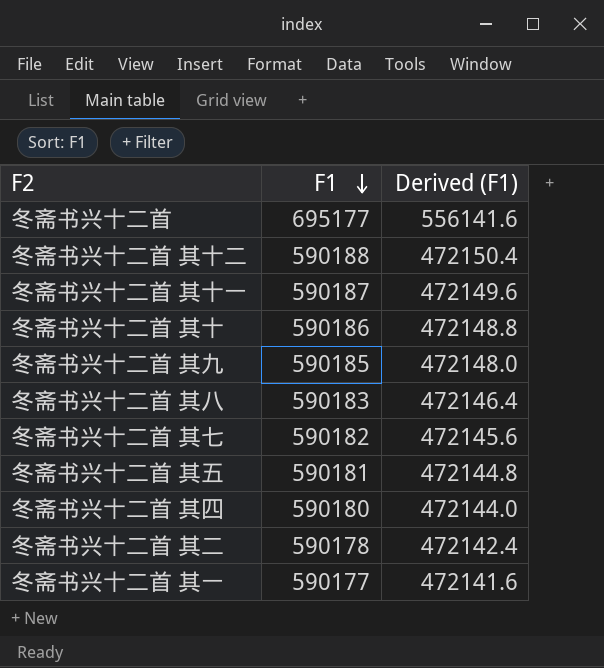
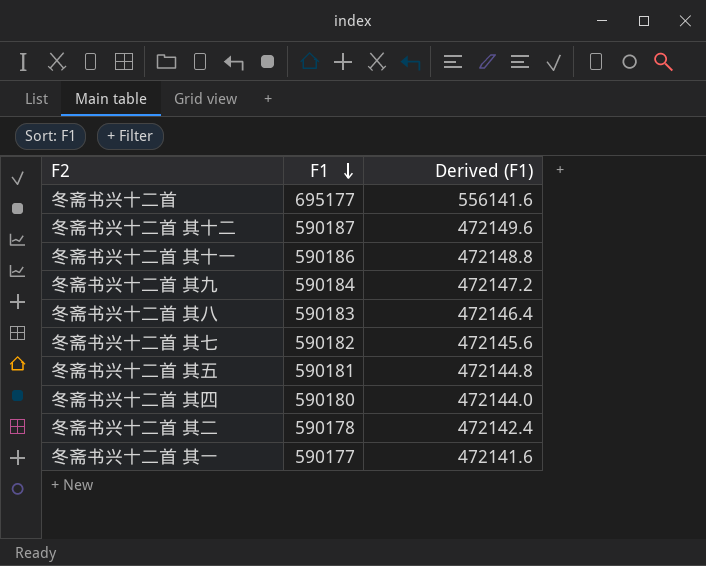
row 冬斋书兴十二首 其十: 590186 | 472148.8 -> none
冬斋书兴十二首 其十二 | F1: 590188 -> 590187
冬斋书兴十二首 其十二 | Derived (F1): 472150.4 -> 472149.6
冬斋书兴十二首 其十一 | F1: 590187 -> 590186
冬斋书兴十二首 其十一 | Derived (F1): 472149.6 -> 472148.8
冬斋书兴十二首 其九 | F1: 590185 -> 590184
冬斋书兴十二首 其九 | Derived (F1): 472148.0 -> 472147.2

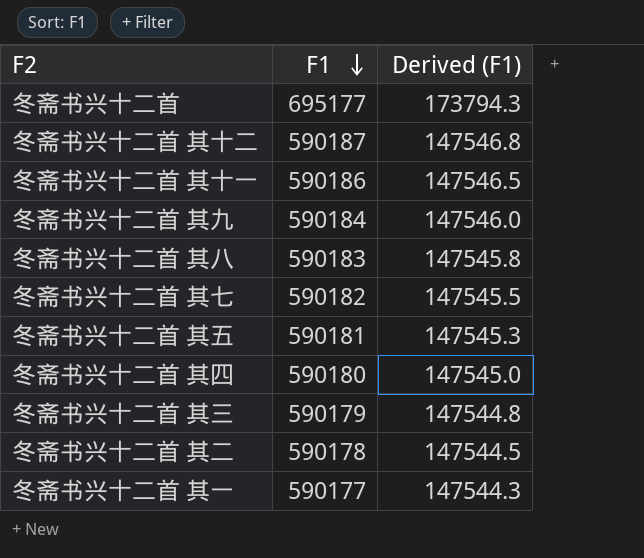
column Derived (F1) | formula: [F1] * 0.8 -> [F1] * 0.25
row 冬斋书兴十二首 其三: none -> 590179 | 147544.8

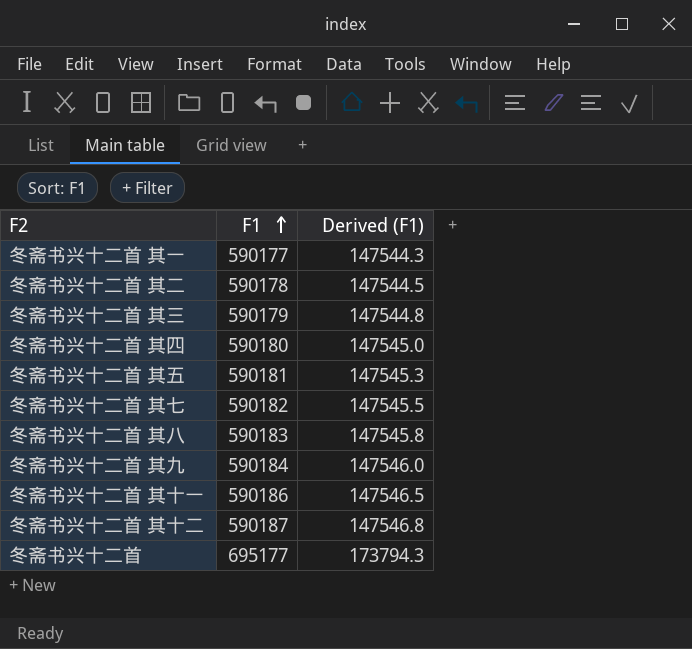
row order: F1 descending -> F1 ascending

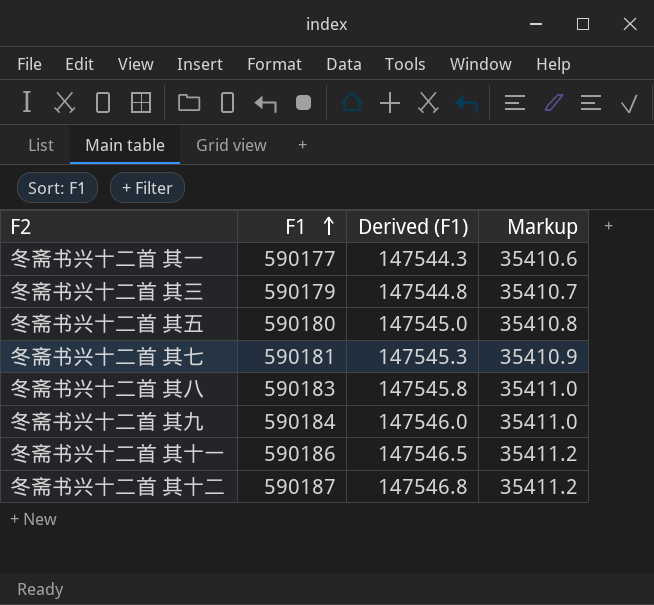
column Markup | formula: none -> [F1] * 0.06
row 冬斋书兴十二首 其二: 590178 | 147544.5 -> none
row 冬斋书兴十二首 其四: 590180 | 147545.0 -> none
row 冬斋书兴十二首: 695177 | 173794.3 -> none
冬斋书兴十二首 其五 | F1: 590181 -> 590180
冬斋书兴十二首 其五 | Derived (F1): 147545.3 -> 147545.0
冬斋书兴十二首 其七 | F1: 590182 -> 590181
冬斋书兴十二首 其七 | Derived (F1): 147545.5 -> 147545.3

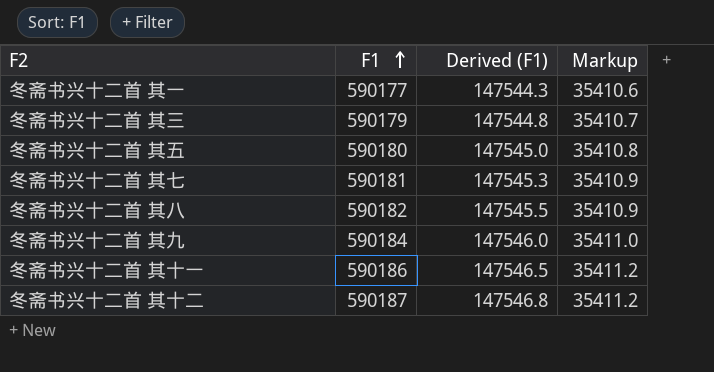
冬斋书兴十二首 其八 | F1: 590183 -> 590182
冬斋书兴十二首 其八 | Derived (F1): 147545.8 -> 147545.5
冬斋书兴十二首 其八 | Markup: 35411.0 -> 35410.9

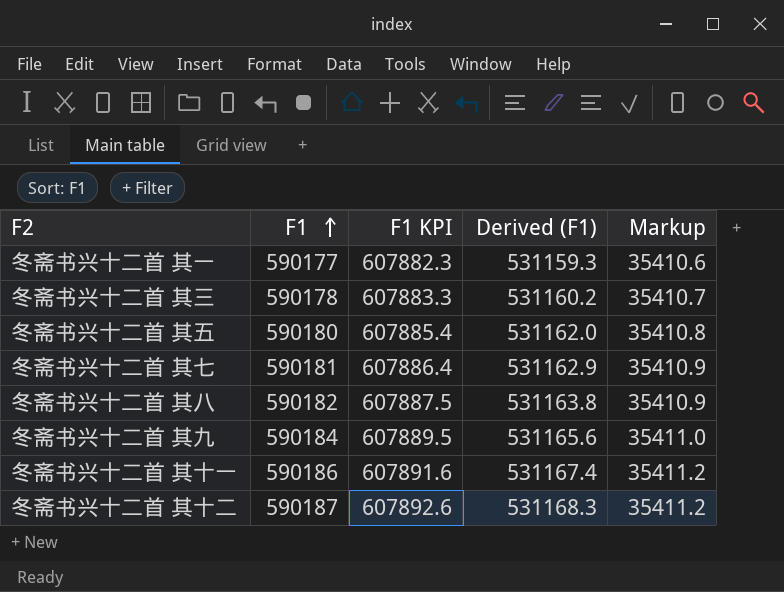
column F1 KPI | formula: none -> [F1] * 1.03
column Derived (F1) | formula: [F1] * 0.25 -> [F1] * 0.9
冬斋书兴十二首 其三 | F1: 590179 -> 590178

